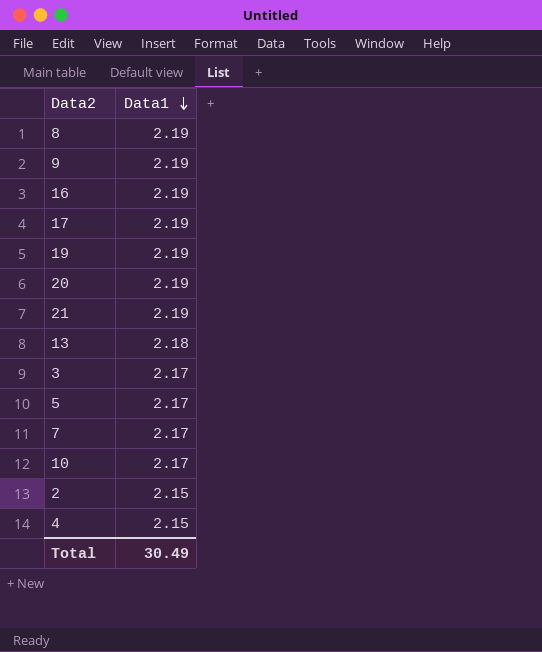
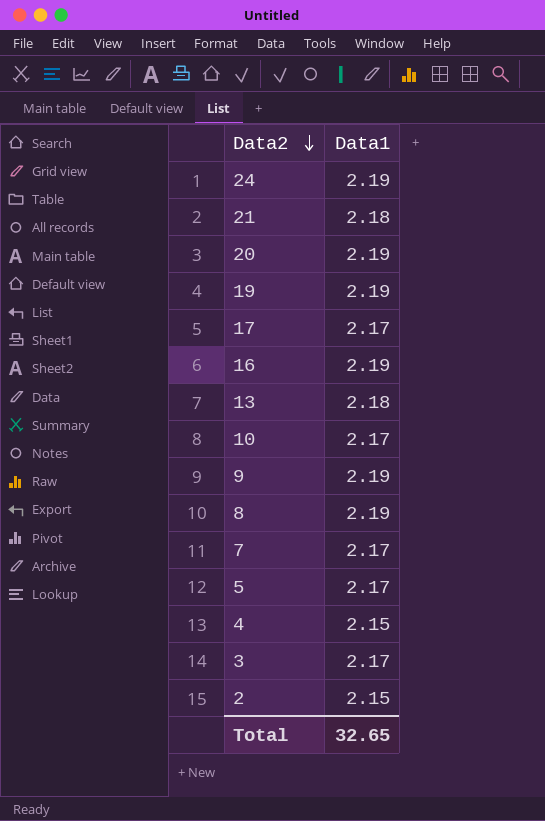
row order: Data1 descending -> Data2 descending
row 24: none -> 2.19
21 | Data1: 2.19 -> 2.18
17 | Data1: 2.19 -> 2.17
Total | Data1: 30.49 -> 32.65

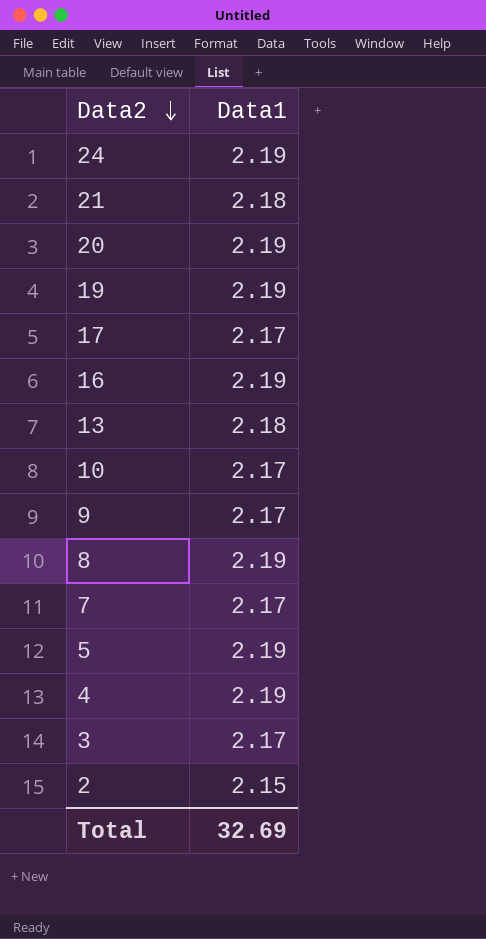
9 | Data1: 2.19 -> 2.17
5 | Data1: 2.17 -> 2.19
4 | Data1: 2.15 -> 2.19
Total | Data1: 32.65 -> 32.69

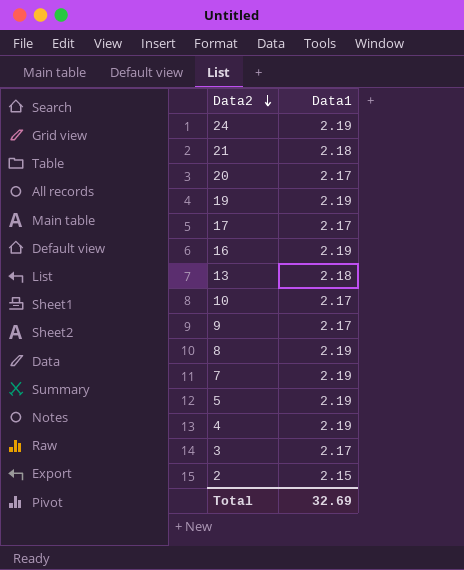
20 | Data1: 2.19 -> 2.17
7 | Data1: 2.17 -> 2.19

